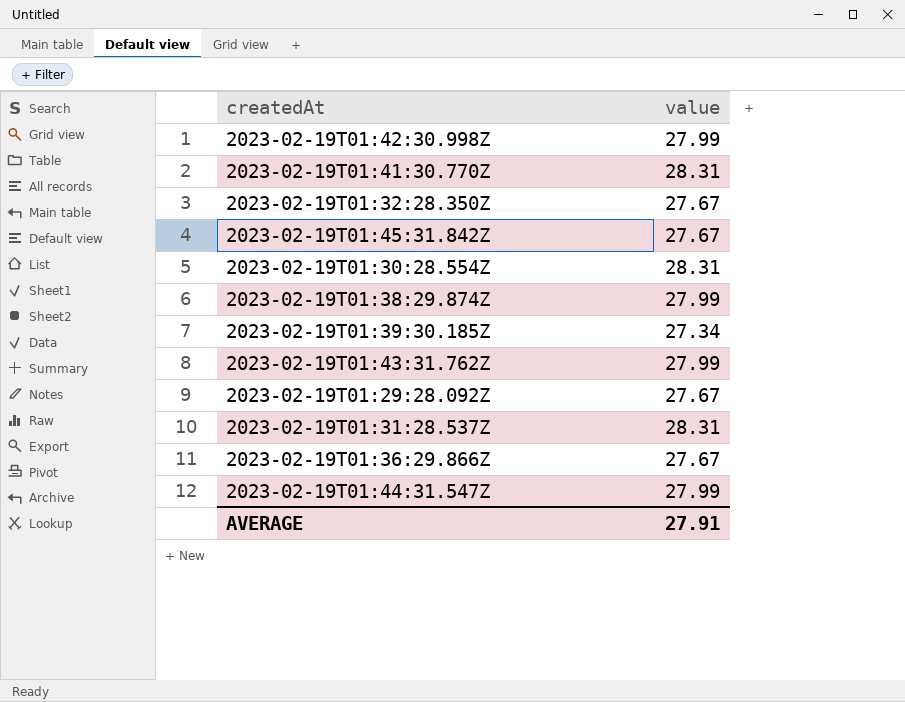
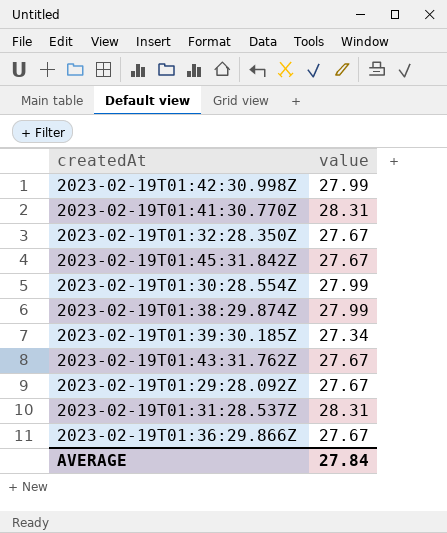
row 2023-02-19T01:44:31.547Z: 27.99 -> none
2023-02-19T01:30:28.554Z | value: 28.31 -> 27.99
2023-02-19T01:43:31.762Z | value: 27.99 -> 27.67
AVERAGE | value: 27.91 -> 27.84

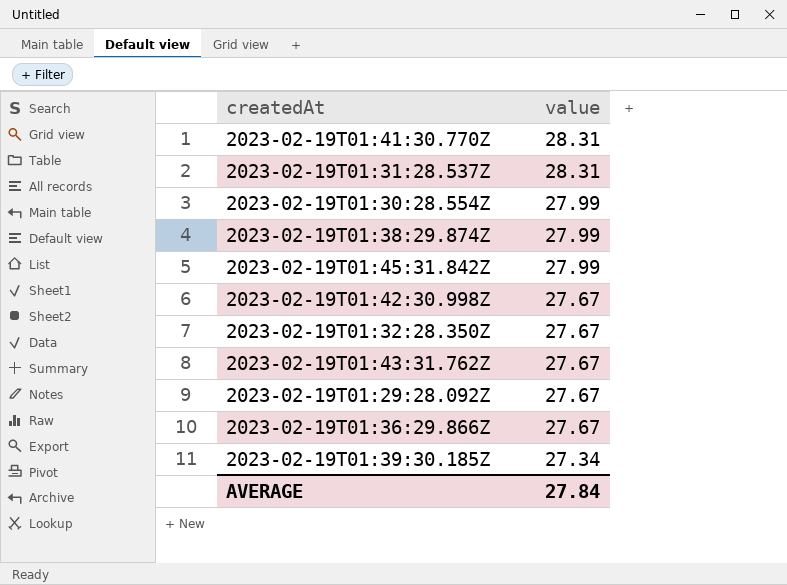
row order: none -> value descending
2023-02-19T01:45:31.842Z | value: 27.67 -> 27.99
2023-02-19T01:42:30.998Z | value: 27.99 -> 27.67

